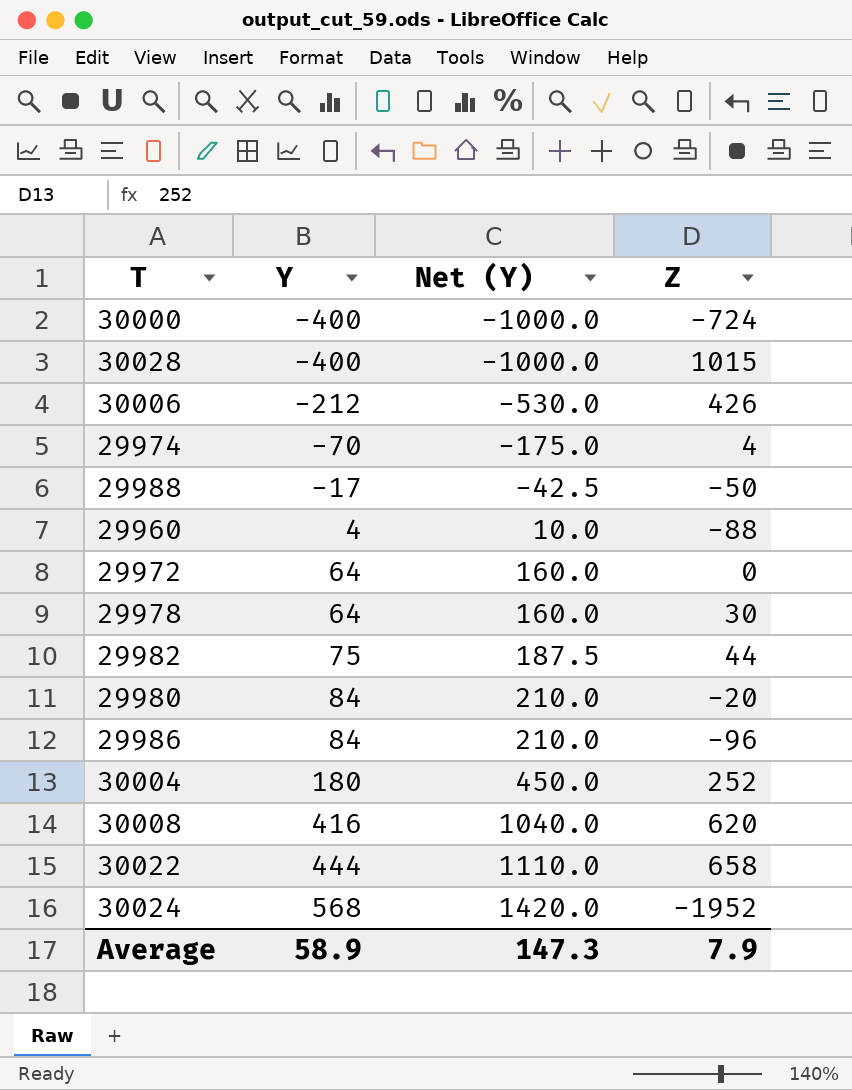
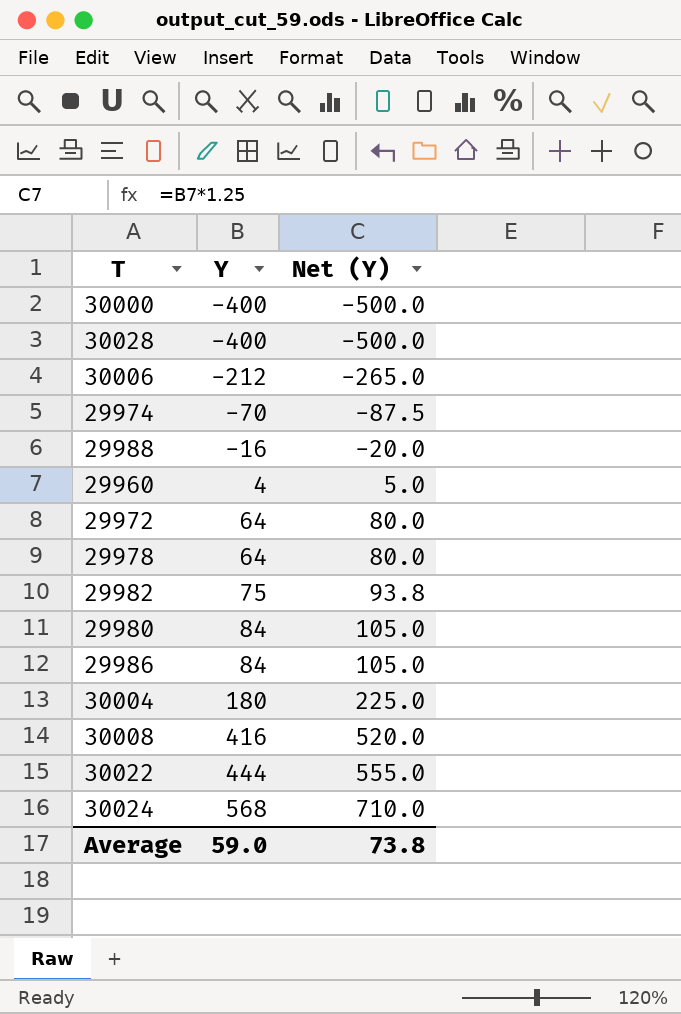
column Z | position: 4 -> none
column Net (Y) | formula: [Y] * 2.5 -> [Y] * 1.25
29988 | Y: -17 -> -16
Average | Y: 58.9 -> 59.0
Average | Net (Y): 147.3 -> 73.8

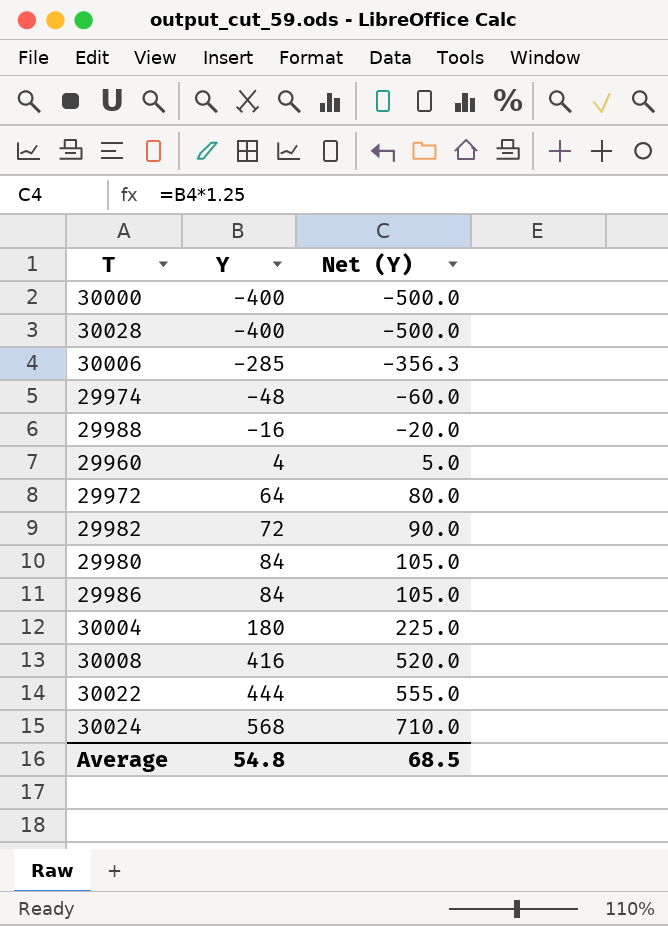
row 29978: 64 | 80.0 -> none
30006 | Y: -212 -> -285
30006 | Net (Y): -265.0 -> -356.3
29974 | Y: -70 -> -48
29974 | Net (Y): -87.5 -> -60.0
29982 | Y: 75 -> 72
29982 | Net (Y): 93.8 -> 90.0
Average | Y: 59.0 -> 54.8
Average | Net (Y): 73.8 -> 68.5

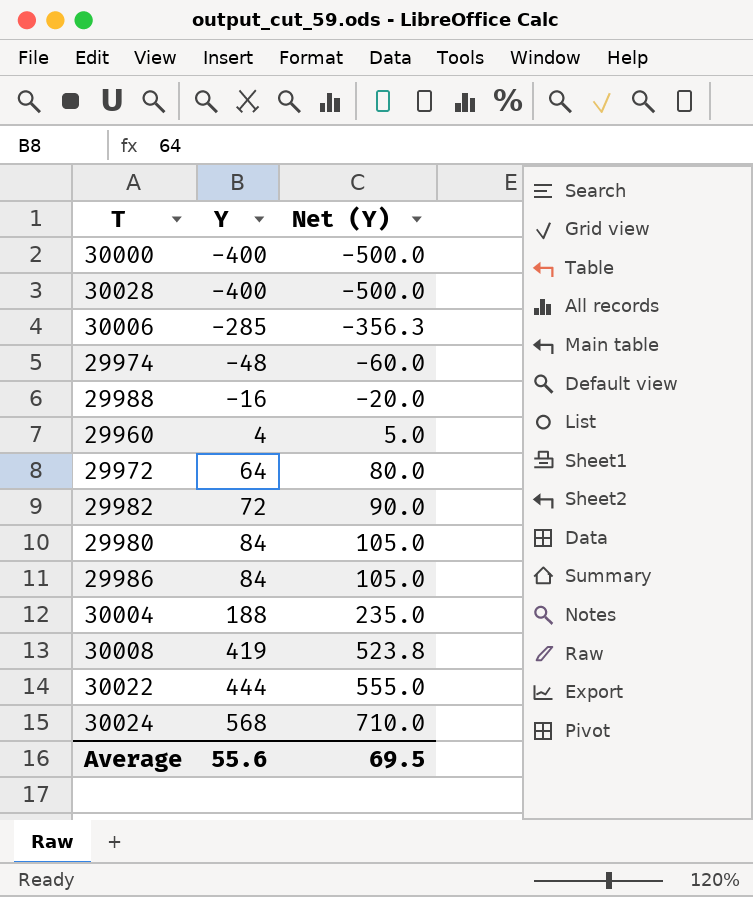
30004 | Y: 180 -> 188
30004 | Net (Y): 225.0 -> 235.0
30008 | Y: 416 -> 419
30008 | Net (Y): 520.0 -> 523.8
Average | Y: 54.8 -> 55.6
Average | Net (Y): 68.5 -> 69.5

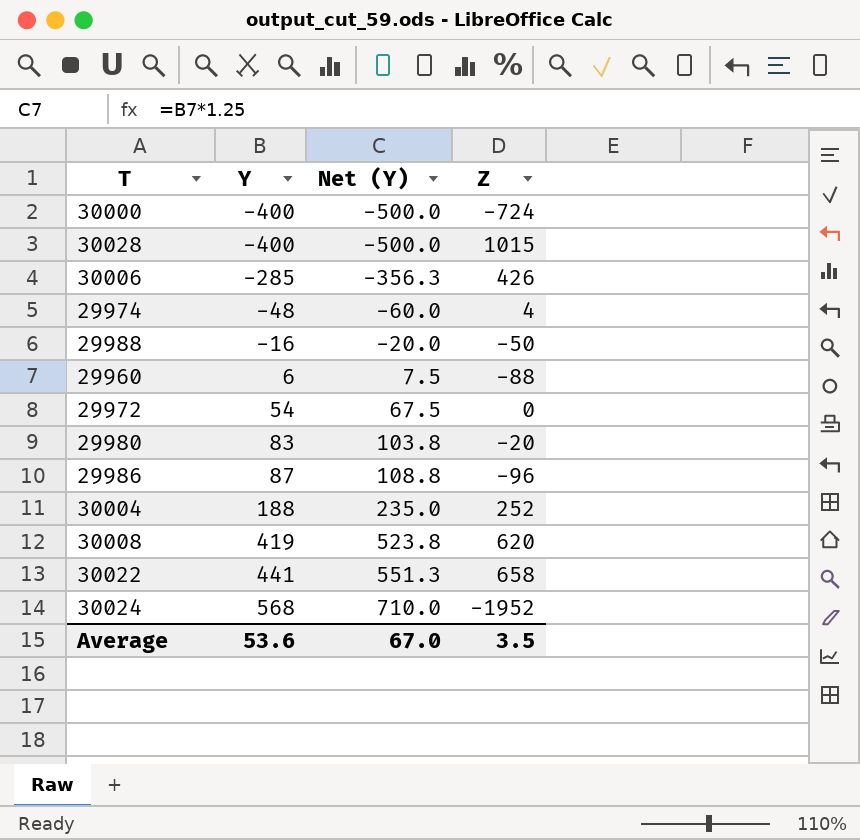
column Z | position: none -> 4
row 29982: 72 | 90.0 -> none
29960 | Y: 4 -> 6
29960 | Net (Y): 5.0 -> 7.5
29972 | Y: 64 -> 54
29972 | Net (Y): 80.0 -> 67.5
29980 | Y: 84 -> 83
29980 | Net (Y): 105.0 -> 103.8
29986 | Y: 84 -> 87
29986 | Net (Y): 105.0 -> 108.8
30022 | Y: 444 -> 441
30022 | Net (Y): 555.0 -> 551.3
Average | Y: 55.6 -> 53.6
Average | Net (Y): 69.5 -> 67.0

